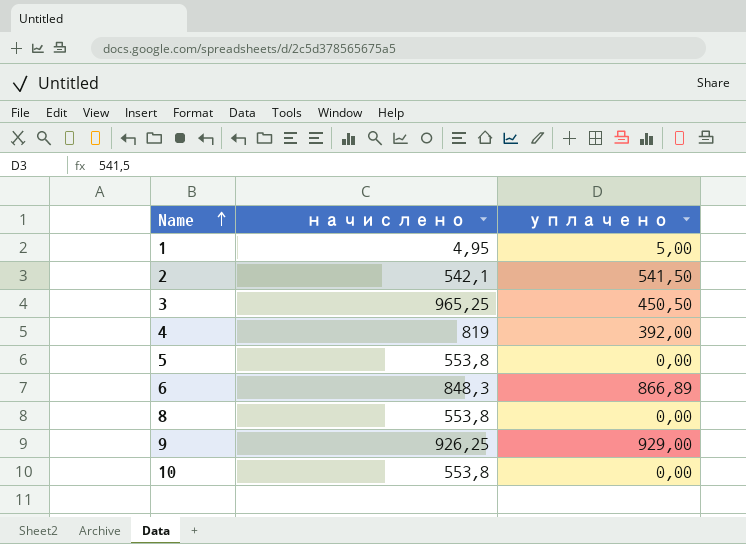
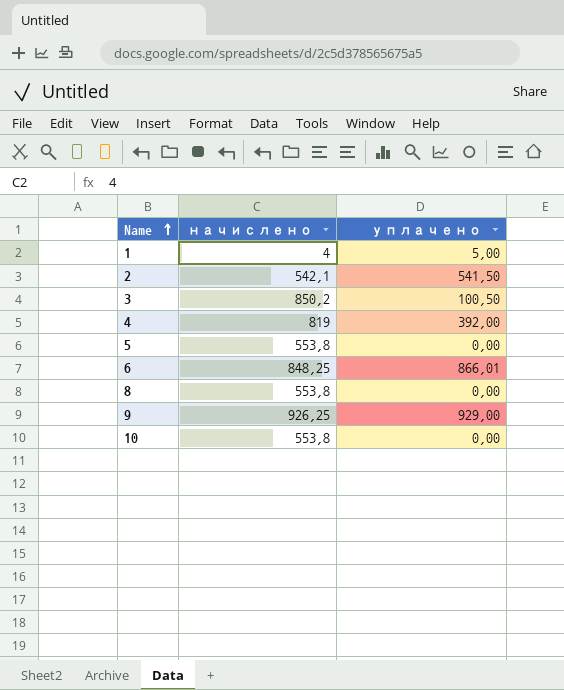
1 | начислено: 4,95 -> 4
3 | начислено: 965,25 -> 850,2
3 | уплачено: 450,50 -> 100,50
6 | начислено: 848,3 -> 848,25
6 | уплачено: 866,89 -> 866,01

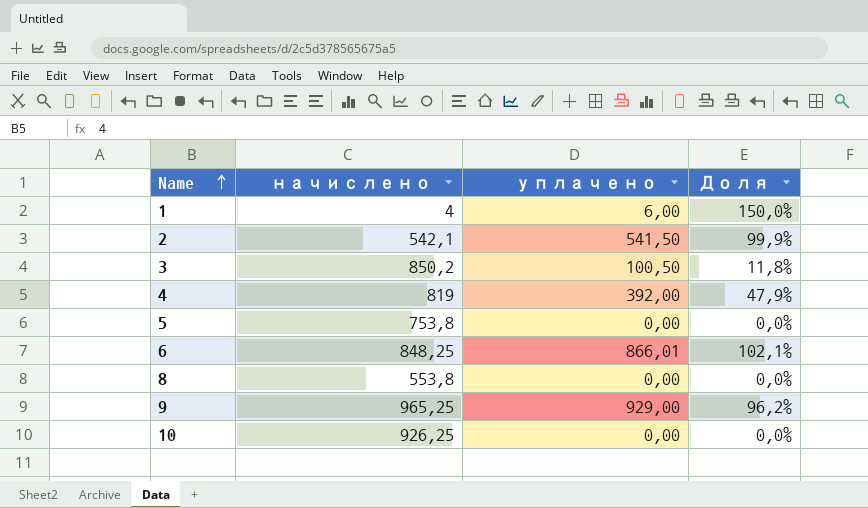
column Доля | formula: none -> [уплачено] / [начислено]
1 | уплачено: 5,00 -> 6,00
5 | начислено: 553,8 -> 753,8
9 | начислено: 926,25 -> 965,25
10 | начислено: 553,8 -> 926,25

